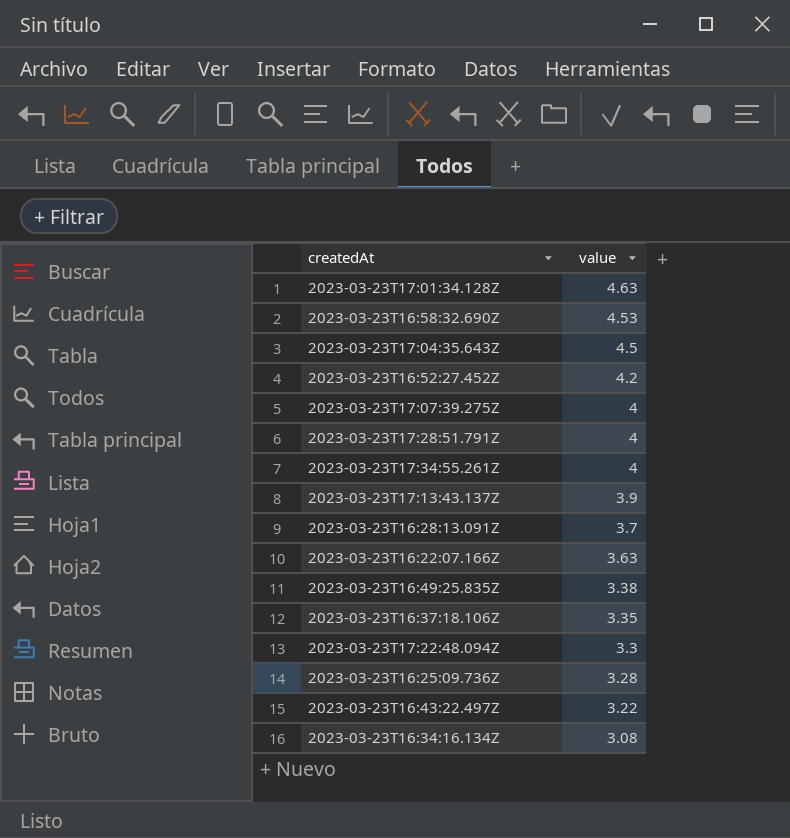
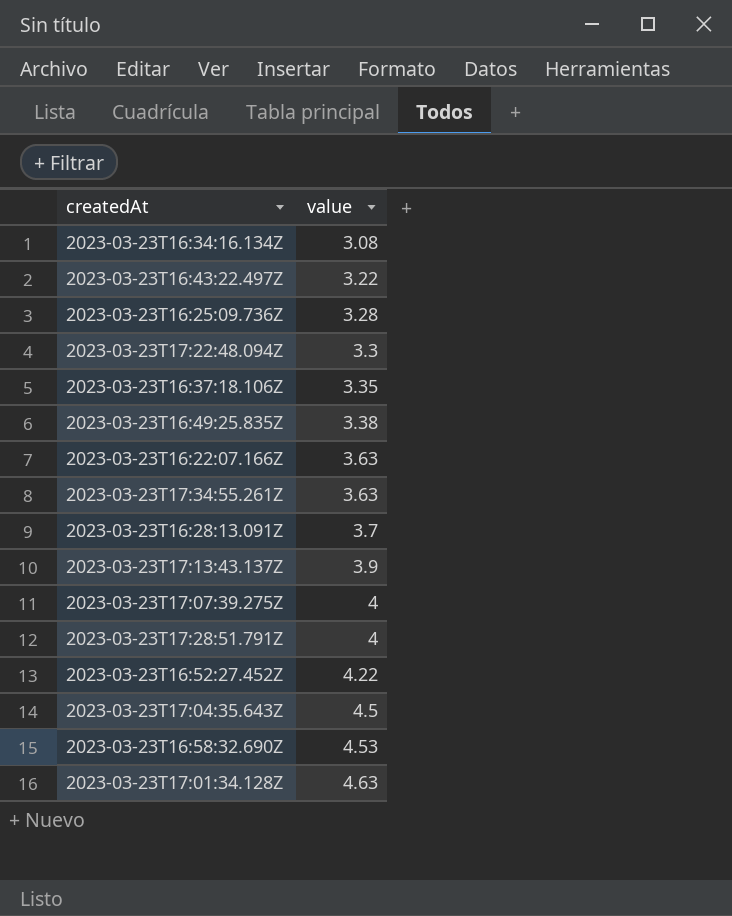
row order: value descending -> value ascending
2023-03-23T17:34:55.261Z | value: 4 -> 3.63
2023-03-23T16:52:27.452Z | value: 4.2 -> 4.22

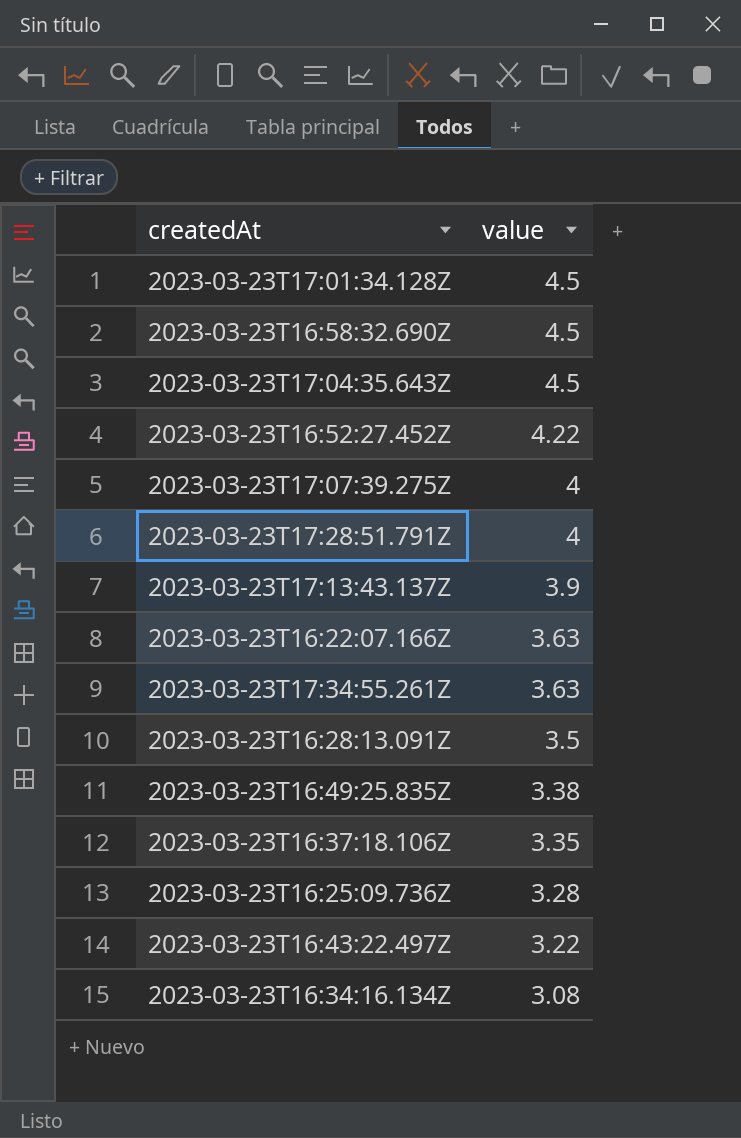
row order: value ascending -> value descending
row 2023-03-23T17:22:48.094Z: 3.3 -> none
2023-03-23T17:01:34.128Z | value: 4.63 -> 4.5
2023-03-23T16:58:32.690Z | value: 4.53 -> 4.5
2023-03-23T16:28:13.091Z | value: 3.7 -> 3.5

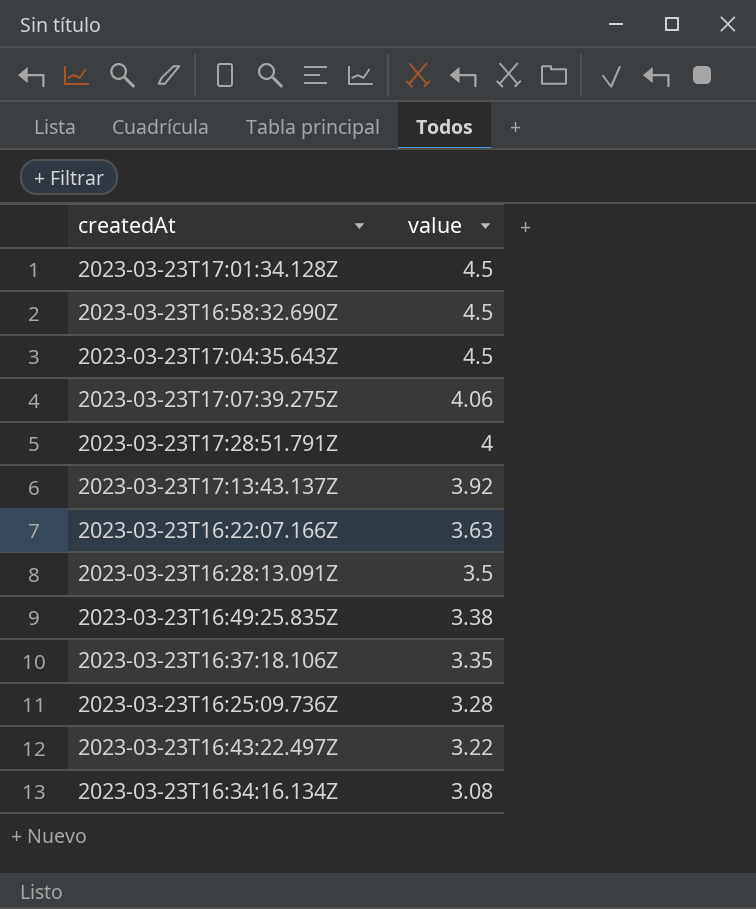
row 2023-03-23T16:52:27.452Z: 4.22 -> none
row 2023-03-23T17:34:55.261Z: 3.63 -> none
2023-03-23T17:07:39.275Z | value: 4 -> 4.06
2023-03-23T17:13:43.137Z | value: 3.9 -> 3.92

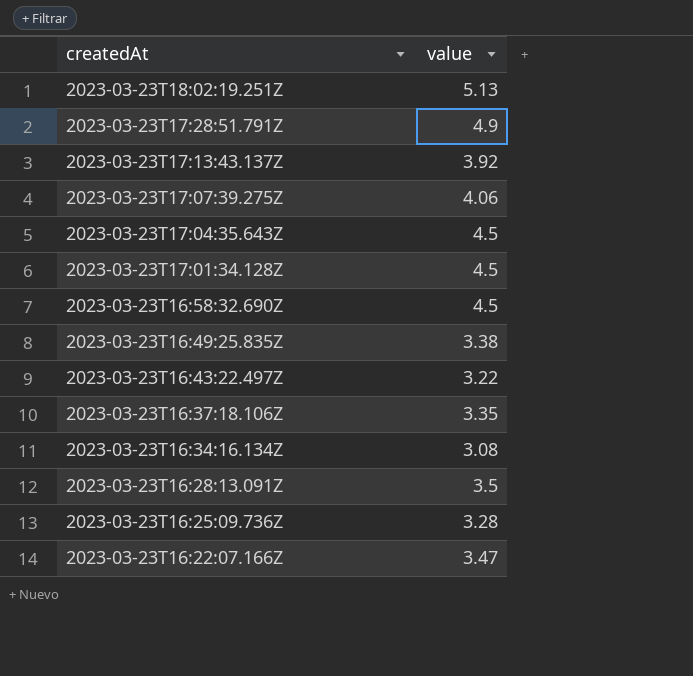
row order: value descending -> createdAt descending
row 2023-03-23T18:02:19.251Z: none -> 5.13
2023-03-23T17:28:51.791Z | value: 4 -> 4.9
2023-03-23T16:22:07.166Z | value: 3.63 -> 3.47

